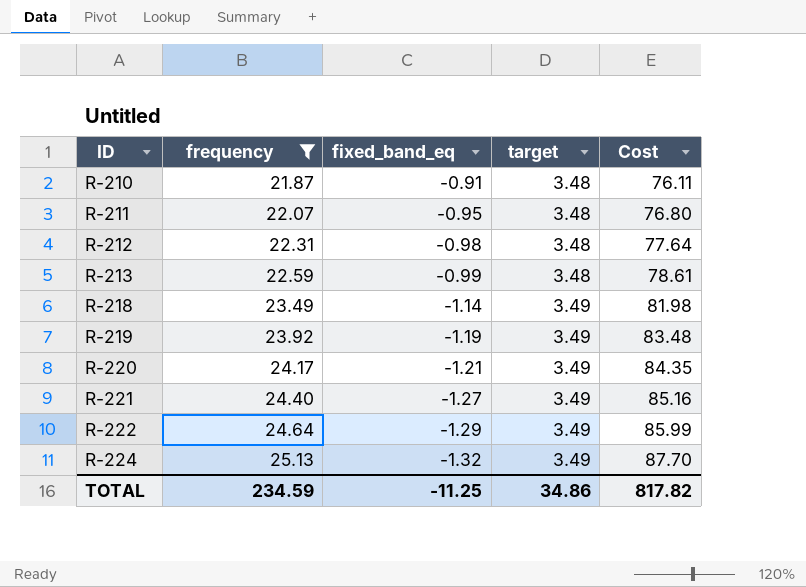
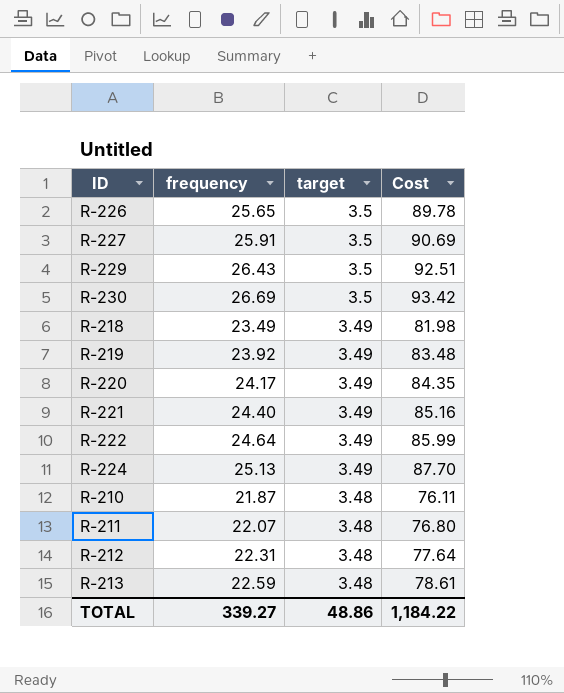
filter: frequency <= 25.13 -> none
row order: ID ascending -> target descending
column fixed_band_eq | position: 3 -> none
TOTAL | frequency: 234.59 -> 339.27
TOTAL | target: 34.86 -> 48.86
TOTAL | Cost: 817.82 -> 1,184.22

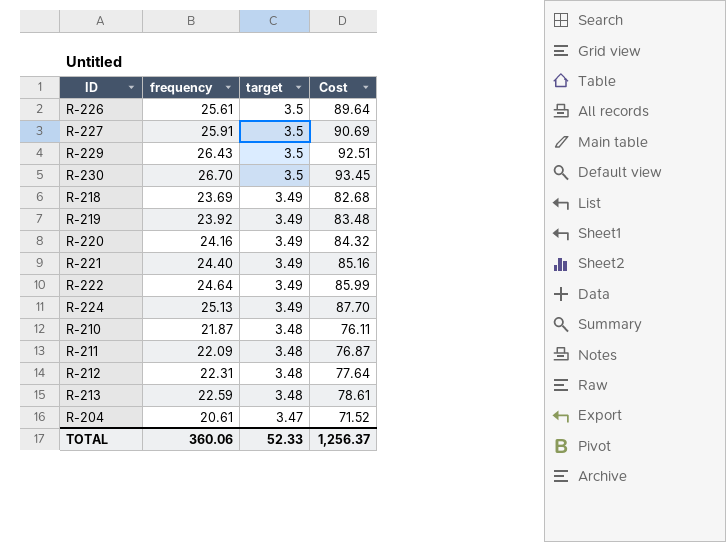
R-226 | frequency: 25.65 -> 25.61
R-226 | Cost: 89.78 -> 89.64
R-230 | frequency: 26.69 -> 26.70
R-230 | Cost: 93.42 -> 93.45
R-218 | frequency: 23.49 -> 23.69
R-218 | Cost: 81.98 -> 82.68
R-220 | frequency: 24.17 -> 24.16
R-220 | Cost: 84.35 -> 84.32
R-211 | frequency: 22.07 -> 22.09
R-211 | Cost: 76.80 -> 76.87
row R-204: none -> 20.61 | 3.47 | 71.52
TOTAL | frequency: 339.27 -> 360.06
TOTAL | target: 48.86 -> 52.33
TOTAL | Cost: 1,184.22 -> 1,256.37

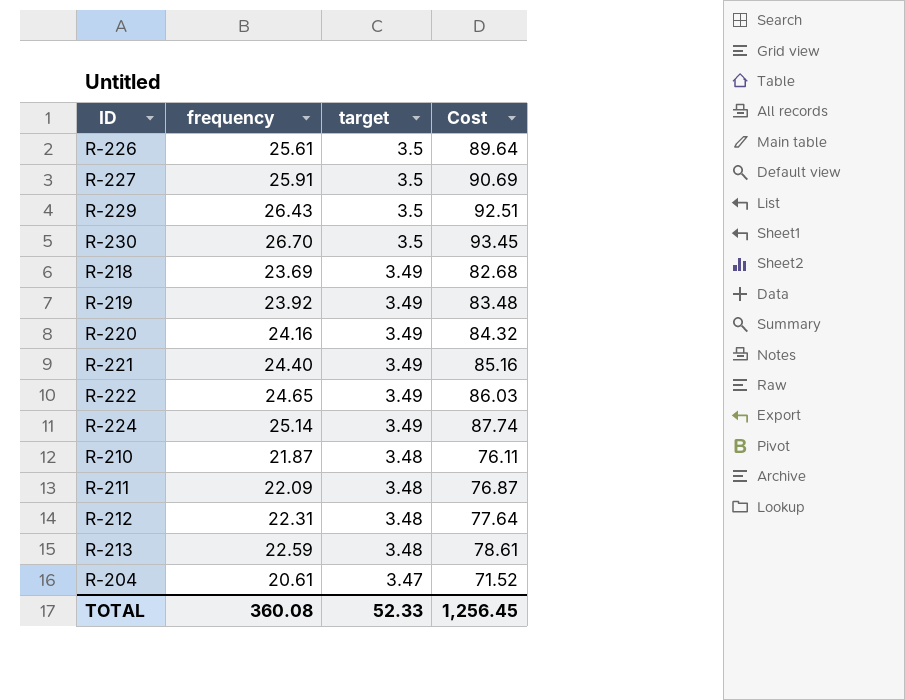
R-222 | frequency: 24.64 -> 24.65
R-222 | Cost: 85.99 -> 86.03
R-224 | frequency: 25.13 -> 25.14
R-224 | Cost: 87.70 -> 87.74
TOTAL | frequency: 360.06 -> 360.08
TOTAL | Cost: 1,256.37 -> 1,256.45

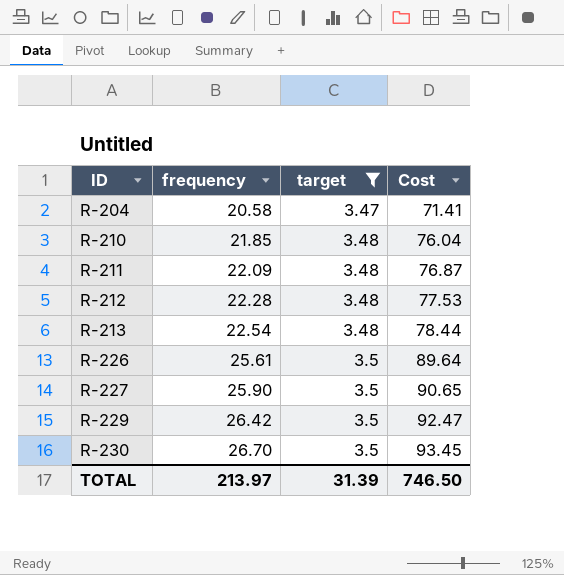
filter: none -> target != 3.49
row order: target descending -> ID ascending
R-204 | frequency: 20.61 -> 20.58
R-204 | Cost: 71.52 -> 71.41
R-210 | frequency: 21.87 -> 21.85
R-210 | Cost: 76.11 -> 76.04
R-212 | frequency: 22.31 -> 22.28
R-212 | Cost: 77.64 -> 77.53
R-213 | frequency: 22.59 -> 22.54
R-213 | Cost: 78.61 -> 78.44
R-227 | frequency: 25.91 -> 25.90
R-227 | Cost: 90.69 -> 90.65
R-229 | frequency: 26.43 -> 26.42
R-229 | Cost: 92.51 -> 92.47
TOTAL | frequency: 360.08 -> 213.97
TOTAL | target: 52.33 -> 31.39
TOTAL | Cost: 1,256.45 -> 746.50

